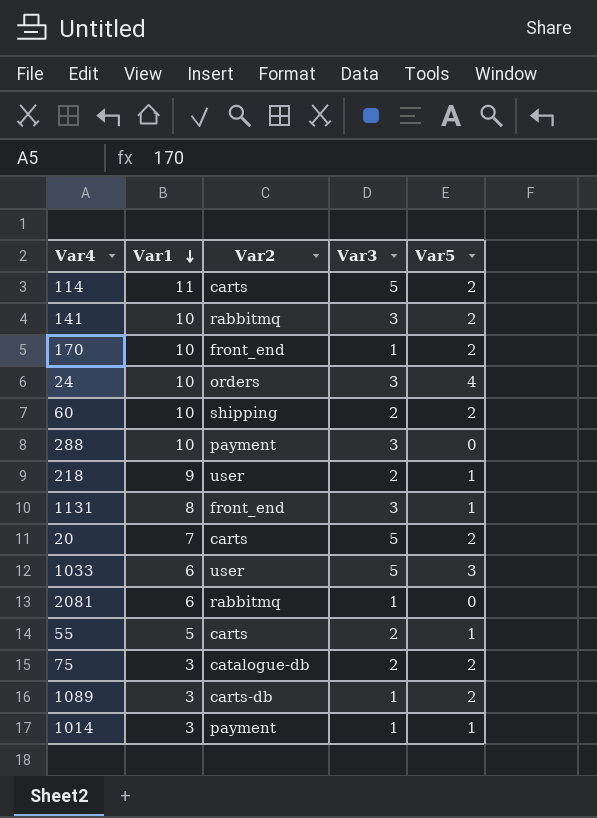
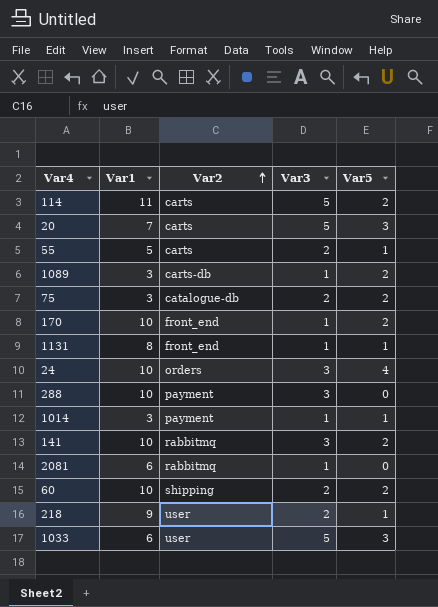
row order: Var1 descending -> Var2 ascending
20 | Var5: 2 -> 3
1131 | Var3: 3 -> 1

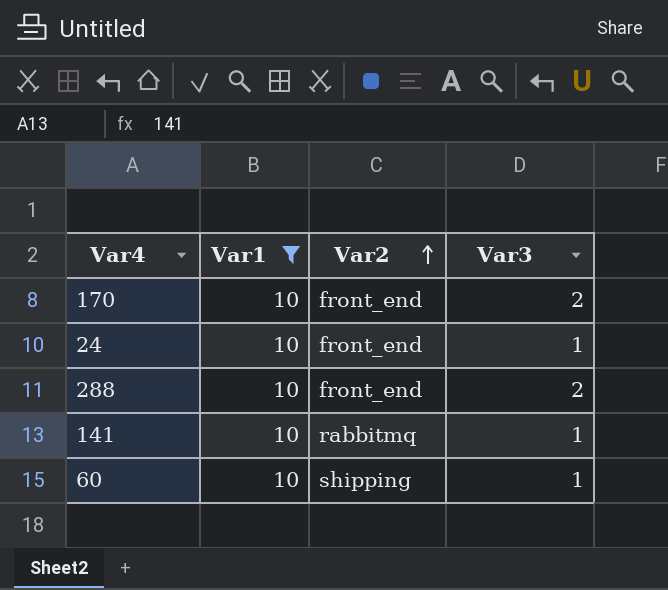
filter: none -> Var1 = 10
column Var5 | position: 5 -> none
170 | Var3: 1 -> 2
24 | Var2: orders -> front_end
24 | Var3: 3 -> 1
288 | Var2: payment -> front_end
288 | Var3: 3 -> 2
141 | Var3: 3 -> 1
60 | Var3: 2 -> 1

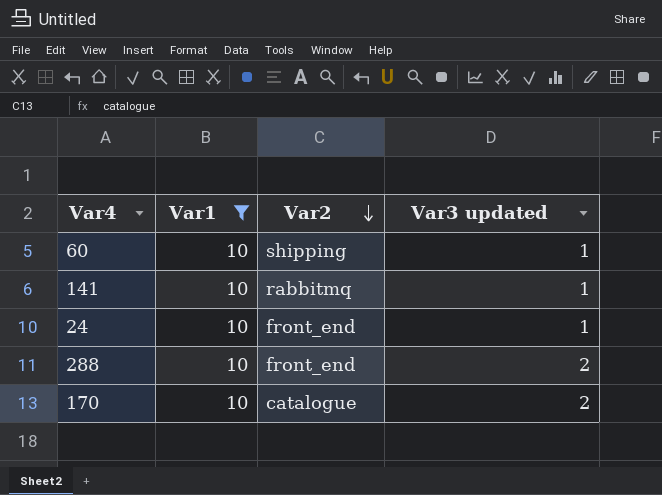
row order: Var2 ascending -> Var2 descending
column name: Var3 -> Var3 updated
170 | Var2: front_end -> catalogue

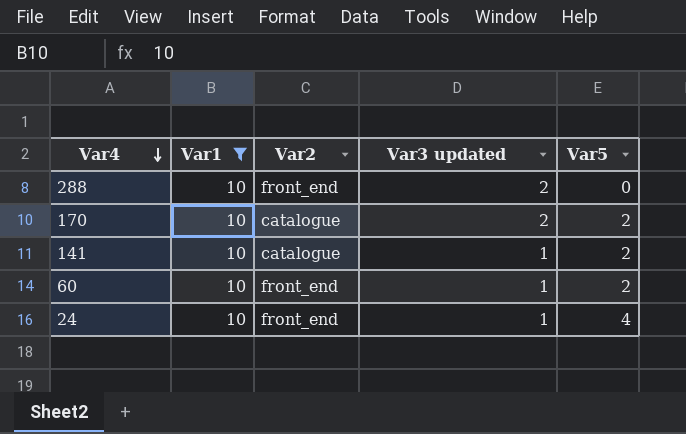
row order: Var2 descending -> Var4 descending
column Var5 | position: none -> 5
141 | Var2: rabbitmq -> catalogue
60 | Var2: shipping -> front_end

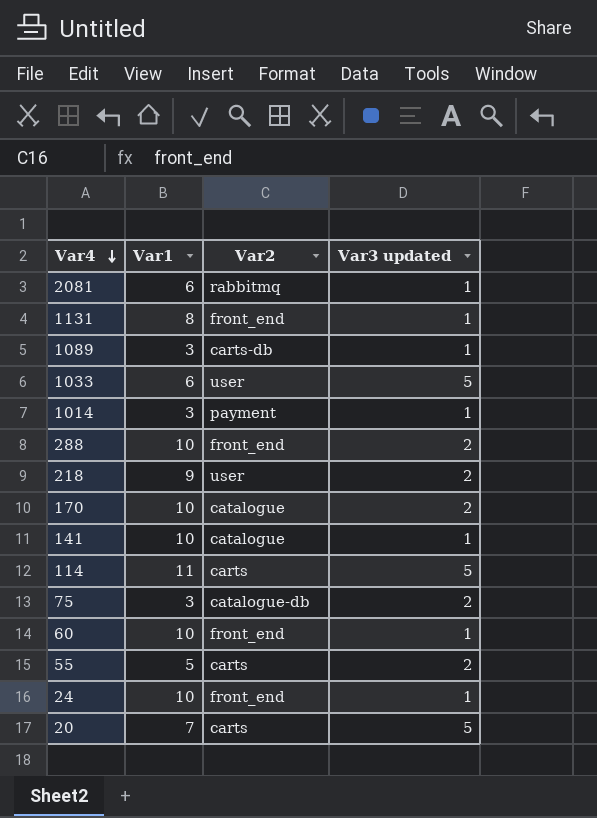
filter: Var1 = 10 -> none
column Var5 | position: 5 -> none

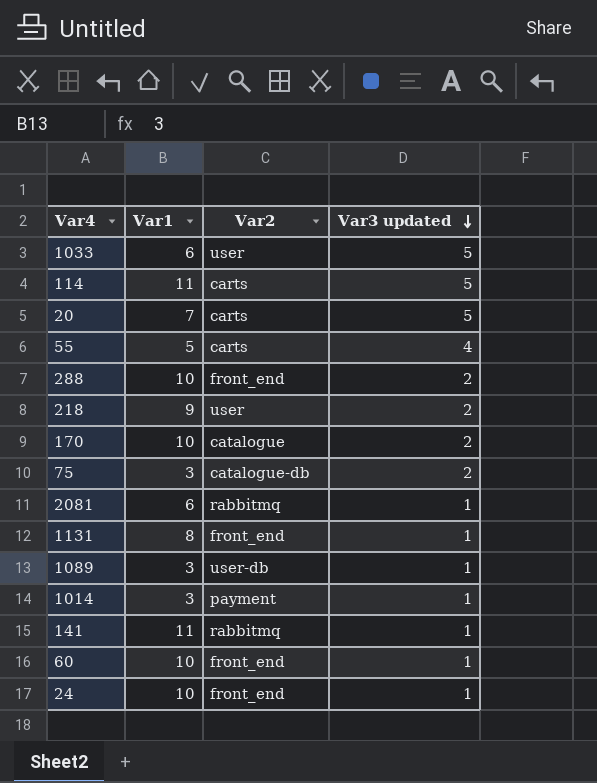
row order: Var4 descending -> Var3 updated descending
55 | Var3 updated: 2 -> 4
1089 | Var2: carts-db -> user-db
141 | Var1: 10 -> 11
141 | Var2: catalogue -> rabbitmq

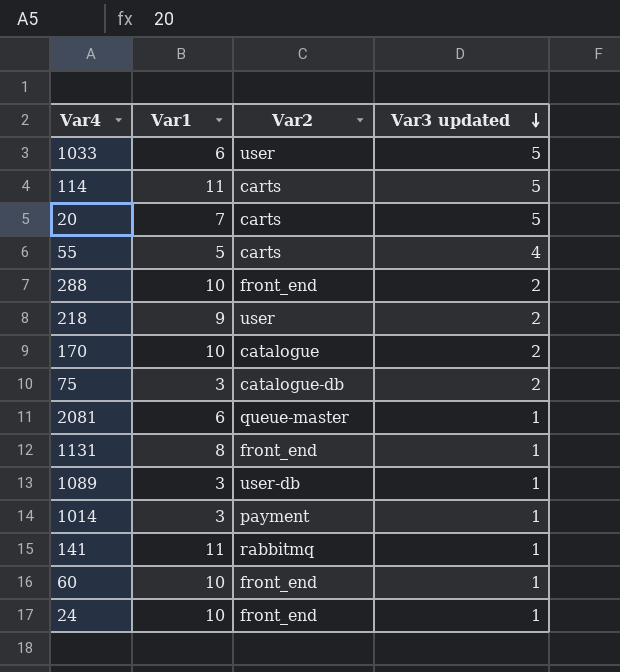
2081 | Var2: rabbitmq -> queue-master

